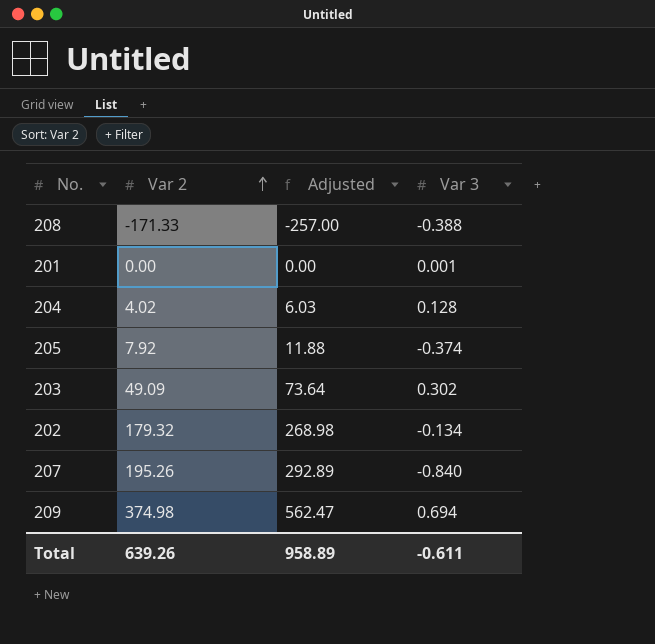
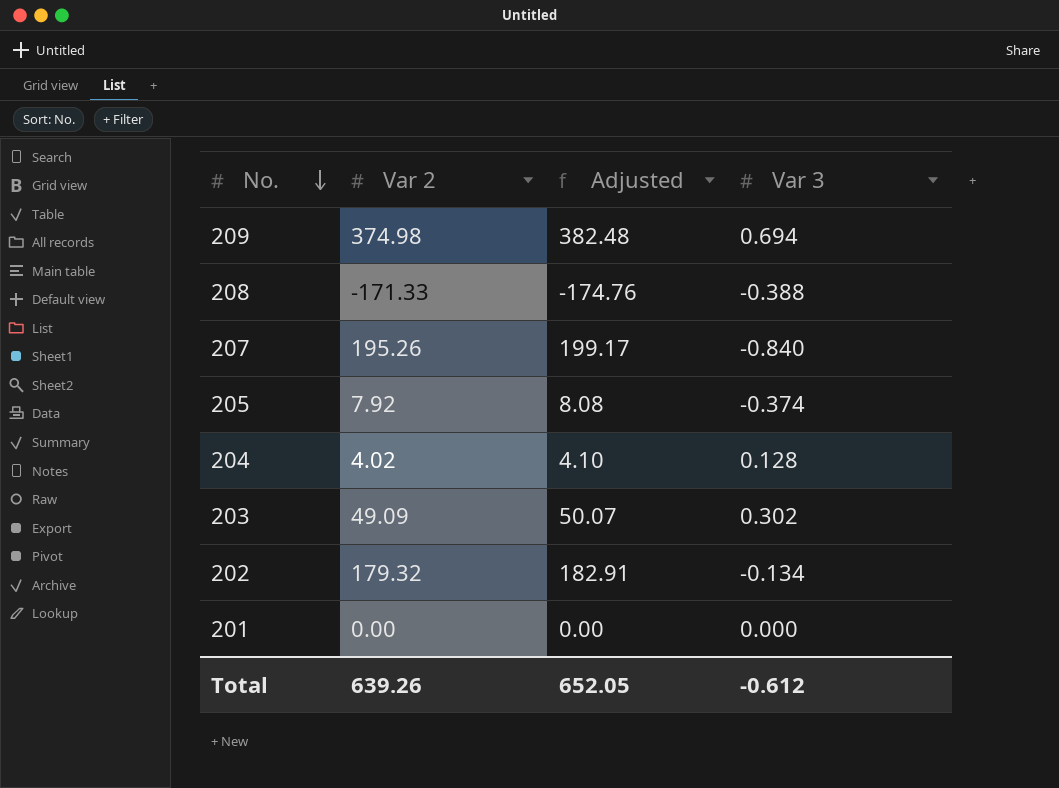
row order: Var 2 ascending -> No. descending
column Adjusted | formula: [Var 2] * 1.5 -> [Var 2] * 1.02
201 | Var 3: 0.001 -> 0.000
Total | Adjusted: 958.89 -> 652.05
Total | Var 3: -0.611 -> -0.612

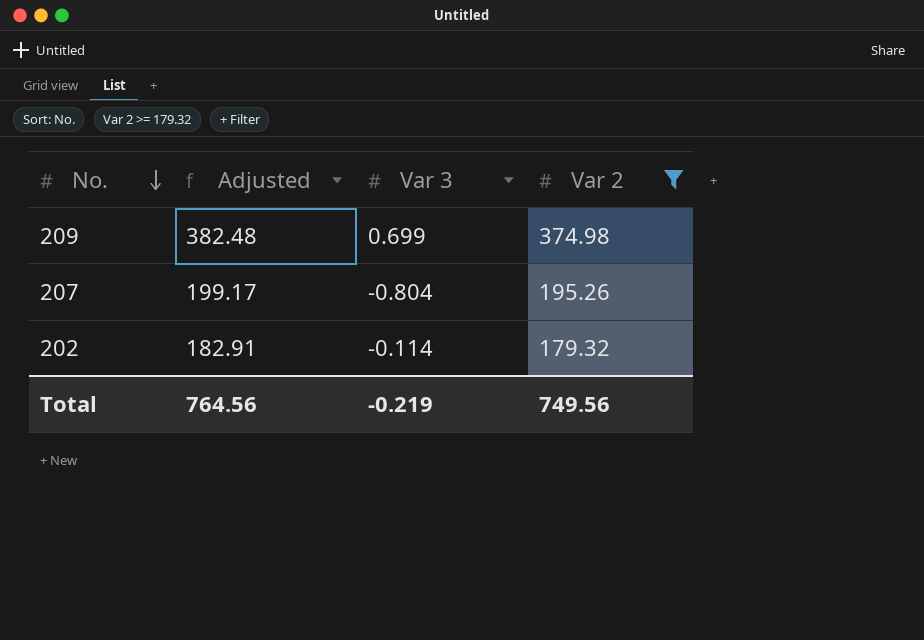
filter: none -> Var 2 >= 179.32
column Var 2 | position: 2 -> 4
209 | Var 3: 0.694 -> 0.699
207 | Var 3: -0.840 -> -0.804
202 | Var 3: -0.134 -> -0.114
Total | Adjusted: 652.05 -> 764.56
Total | Var 3: -0.612 -> -0.219
Total | Var 2: 639.26 -> 749.56

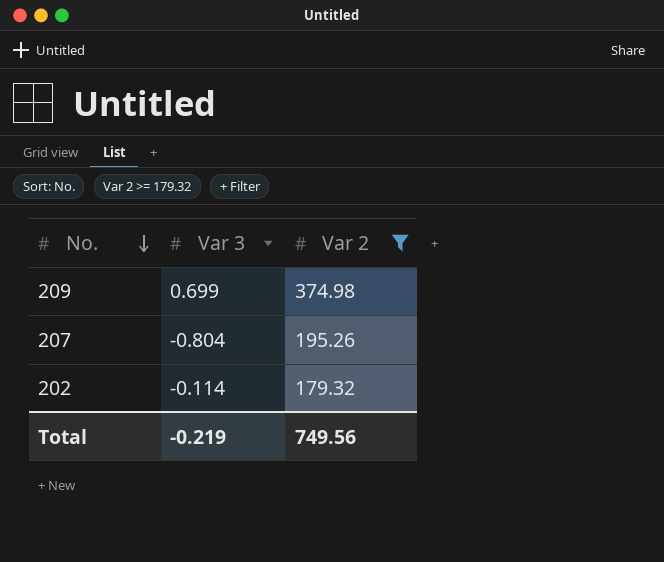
column Adjusted | formula: [Var 2] * 1.02 -> none

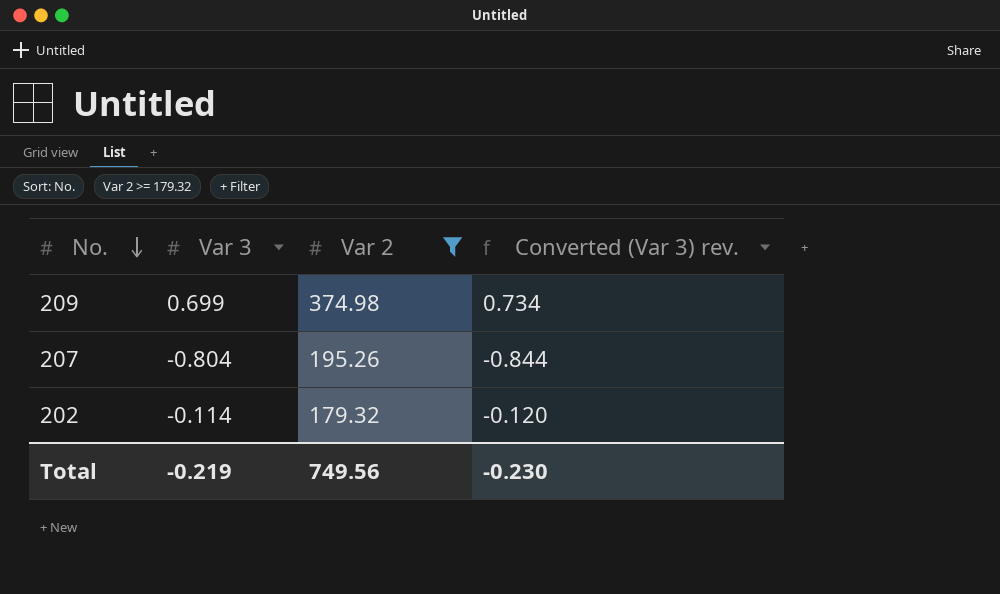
column Converted (Var 3) rev. | formula: none -> [Var 3] * 1.05

